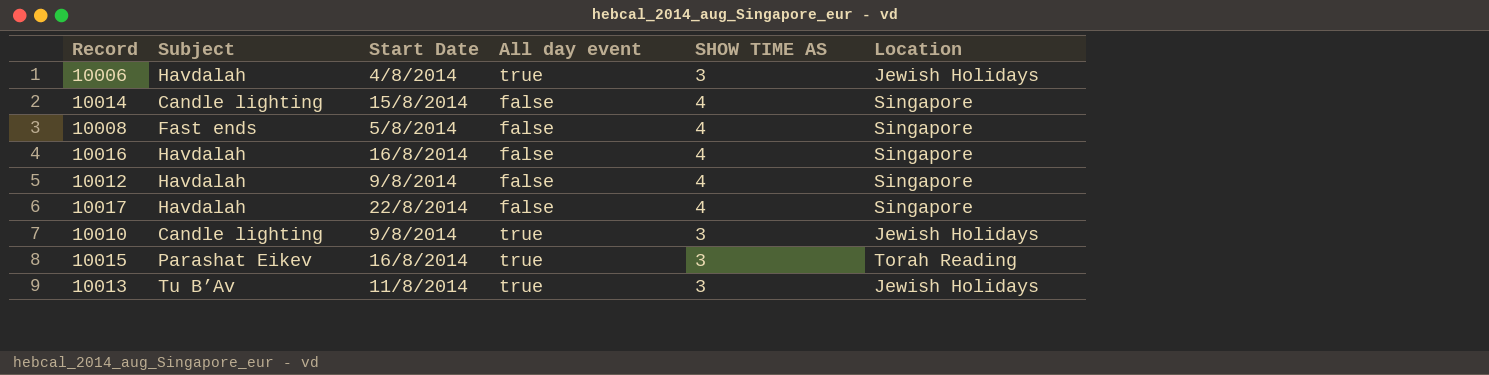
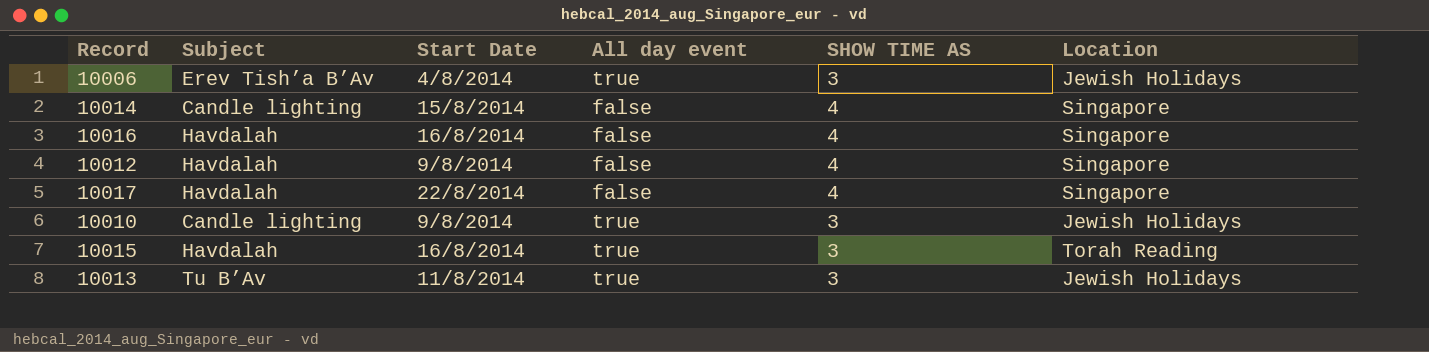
row 10008: Fast ends | 5/8/2014 | false | 4 | Singapore -> none
10006 | Subject: Havdalah -> Erev Tish’a B’Av
10015 | Subject: Parashat Eikev -> Havdalah

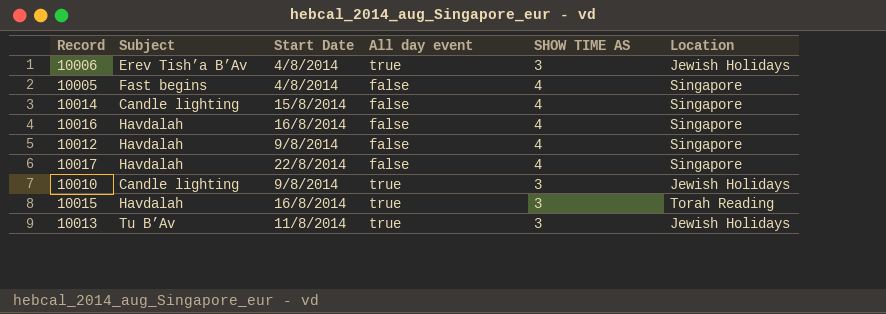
row 10005: none -> Fast begins | 4/8/2014 | false | 4 | Singapore

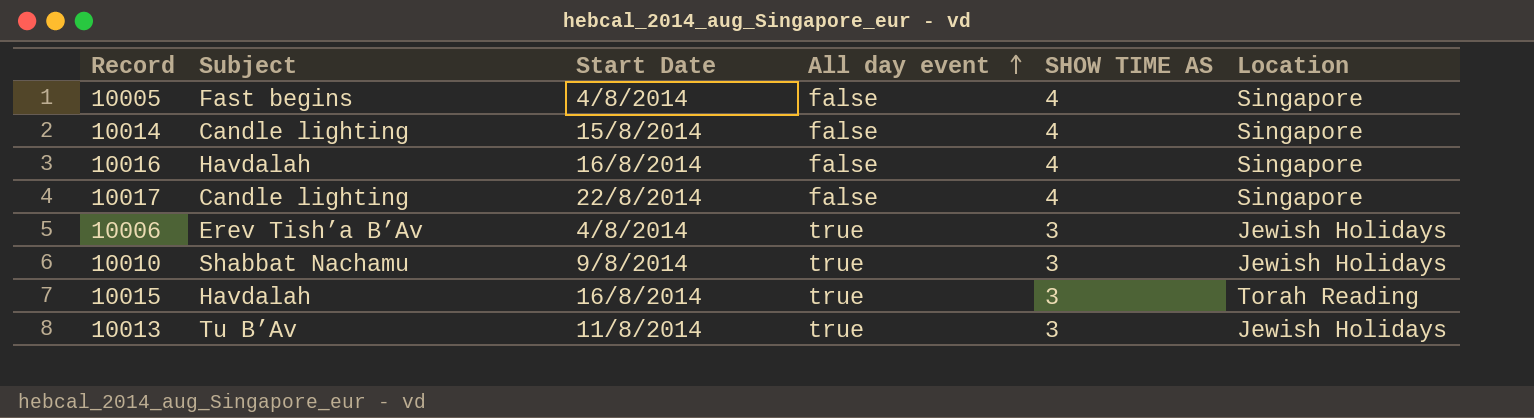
row order: none -> All day event ascending
row 10012: Havdalah | 9/8/2014 | false | 4 | Singapore -> none
10017 | Subject: Havdalah -> Candle lighting
10010 | Subject: Candle lighting -> Shabbat Nachamu

